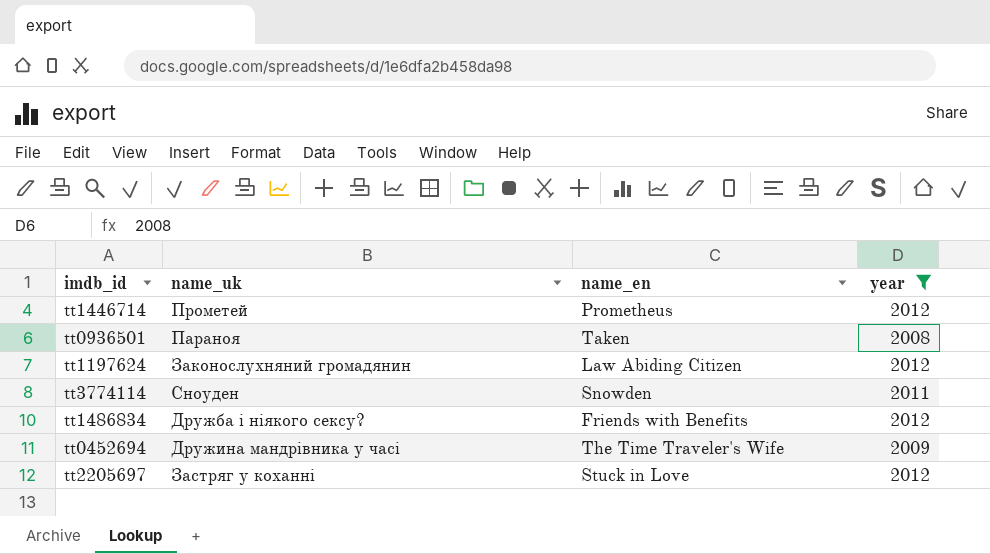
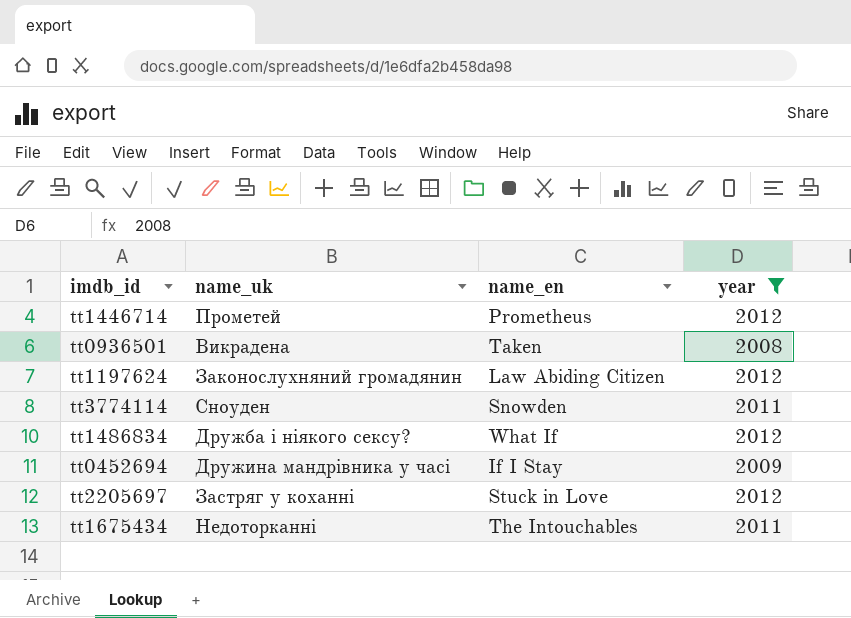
tt0936501 | name_uk: Параноя -> Викрадена
tt1486834 | name_en: Friends with Benefits -> What If
tt0452694 | name_en: The Time Traveler's Wife -> If I Stay
row tt1675434: none -> Недоторканні | The Intouchables | 2011

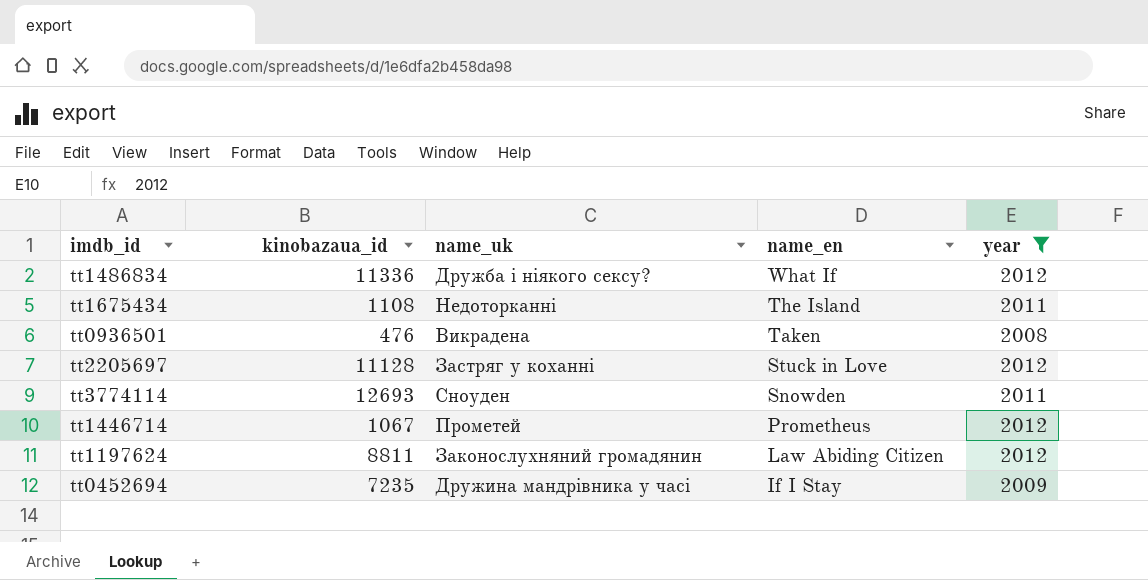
row order: none -> name_en descending
column kinobazaua_id | position: none -> 2
tt1675434 | name_en: The Intouchables -> The Island

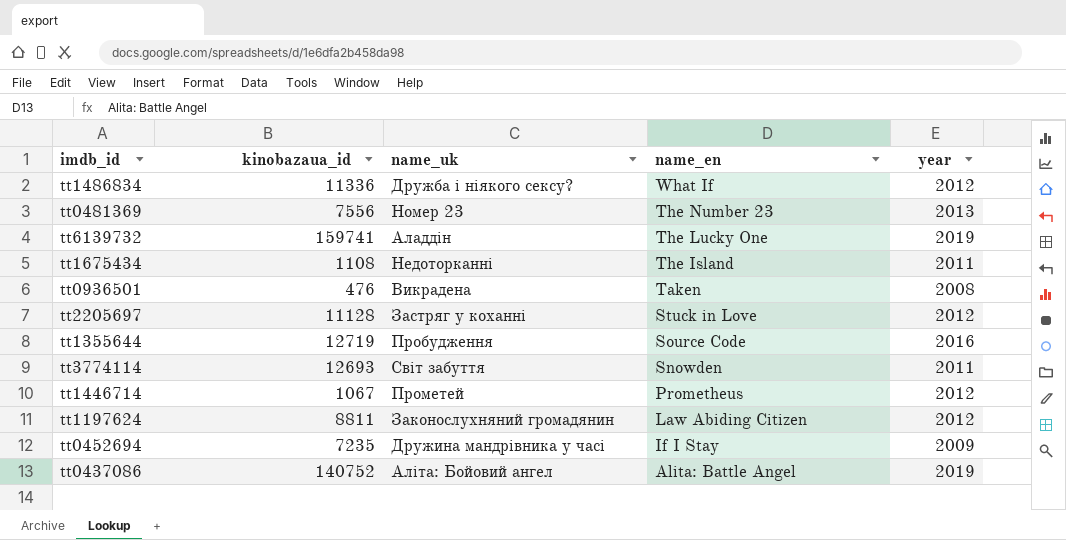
filter: year <= 2012 -> none
tt3774114 | name_uk: Сноуден -> Світ забуття

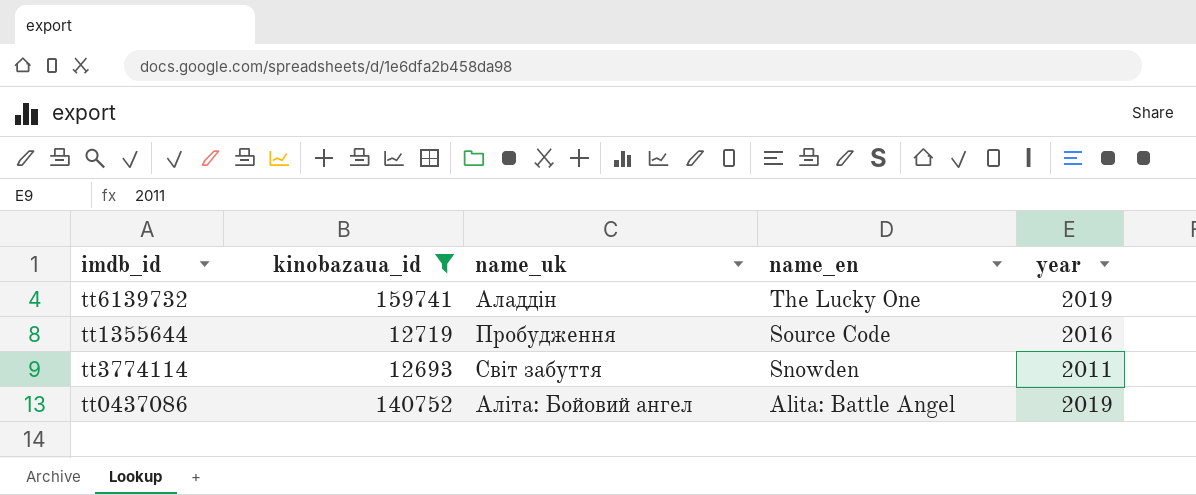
filter: none -> kinobazaua_id >= 12693

